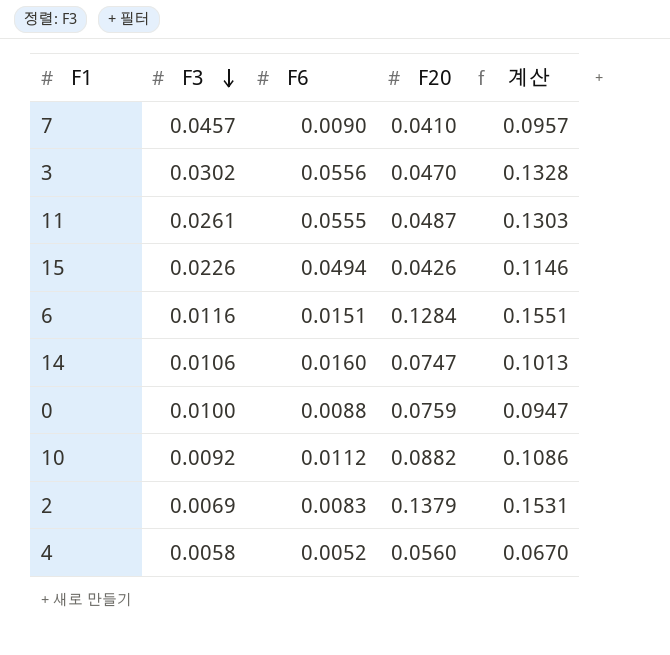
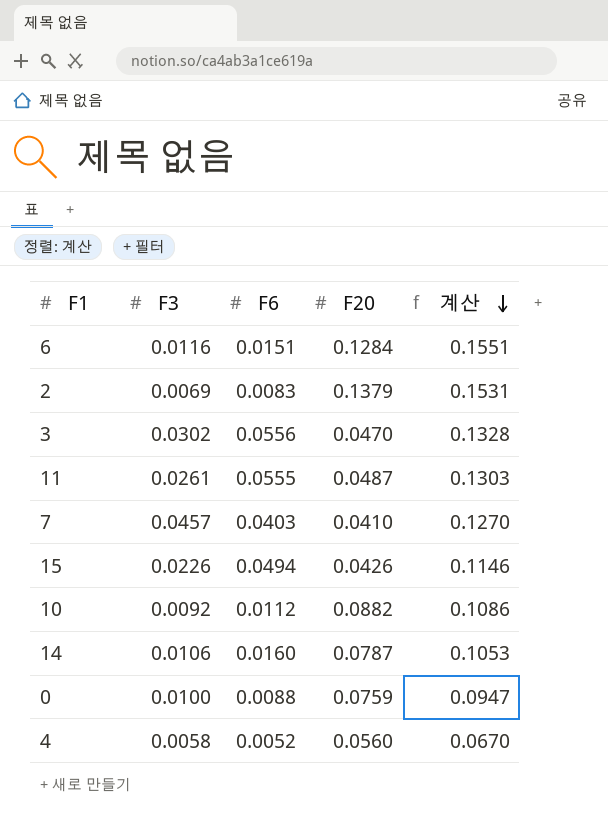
row order: F3 descending -> 계산 descending
7 | F6: 0.0090 -> 0.0403
7 | 계산: 0.0957 -> 0.1270
14 | F20: 0.0747 -> 0.0787
14 | 계산: 0.1013 -> 0.1053

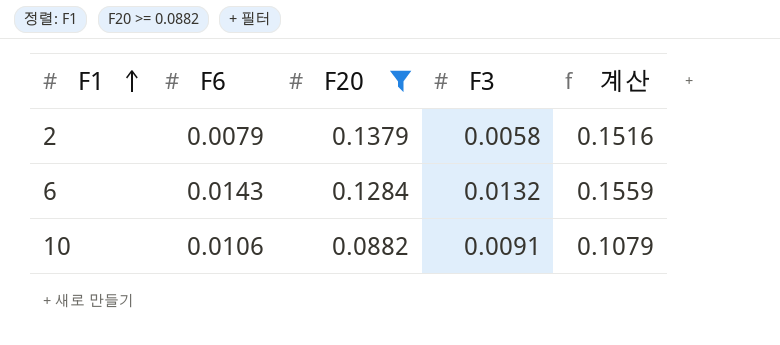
filter: none -> F20 >= 0.0882
row order: 계산 descending -> F1 ascending
column F3 | position: 2 -> 4
2 | F6: 0.0083 -> 0.0079
2 | F3: 0.0069 -> 0.0058
2 | 계산: 0.1531 -> 0.1516
6 | F6: 0.0151 -> 0.0143
6 | F3: 0.0116 -> 0.0132
6 | 계산: 0.1551 -> 0.1559
10 | F6: 0.0112 -> 0.0106
10 | F3: 0.0092 -> 0.0091
10 | 계산: 0.1086 -> 0.1079

